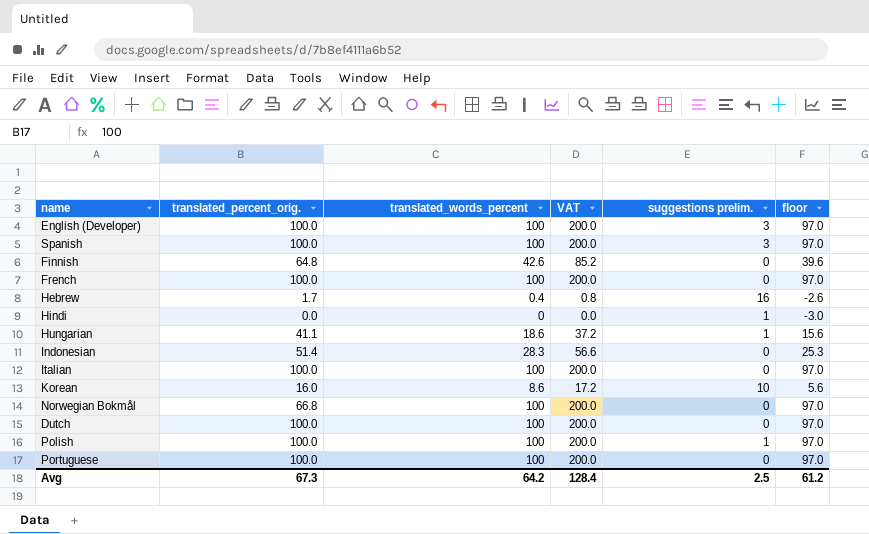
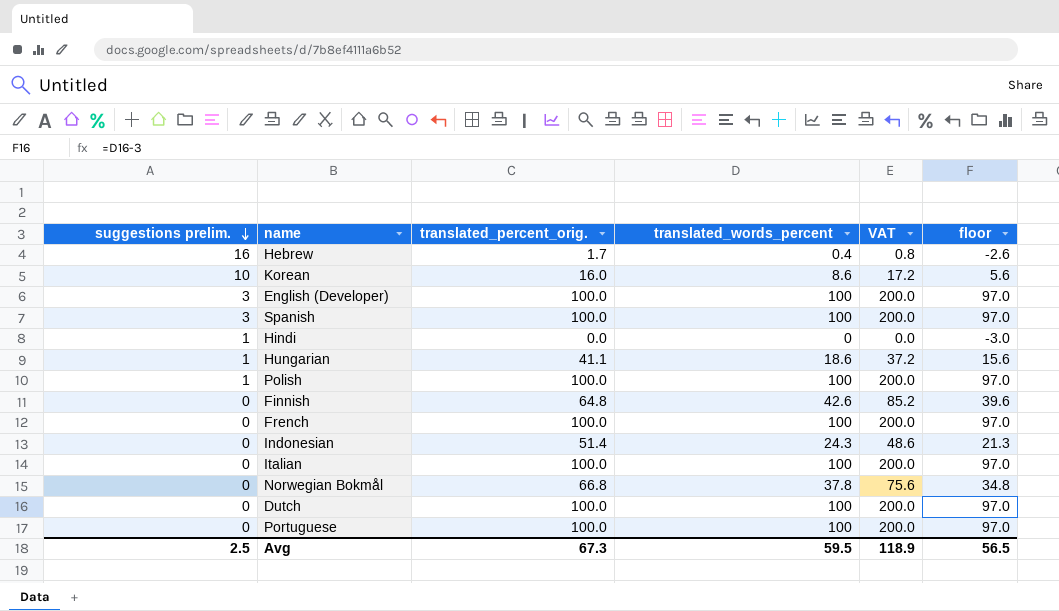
row order: none -> suggestions prelim. descending
column suggestions prelim. | position: 5 -> 1
Indonesian | translated_words_percent: 28.3 -> 24.3
Indonesian | VAT: 56.6 -> 48.6
Indonesian | floor: 25.3 -> 21.3
Norwegian Bokmål | translated_words_percent: 100 -> 37.8
Norwegian Bokmål | VAT: 200.0 -> 75.6
Norwegian Bokmål | floor: 97.0 -> 34.8
Avg | translated_words_percent: 64.2 -> 59.5
Avg | VAT: 128.4 -> 118.9
Avg | floor: 61.2 -> 56.5

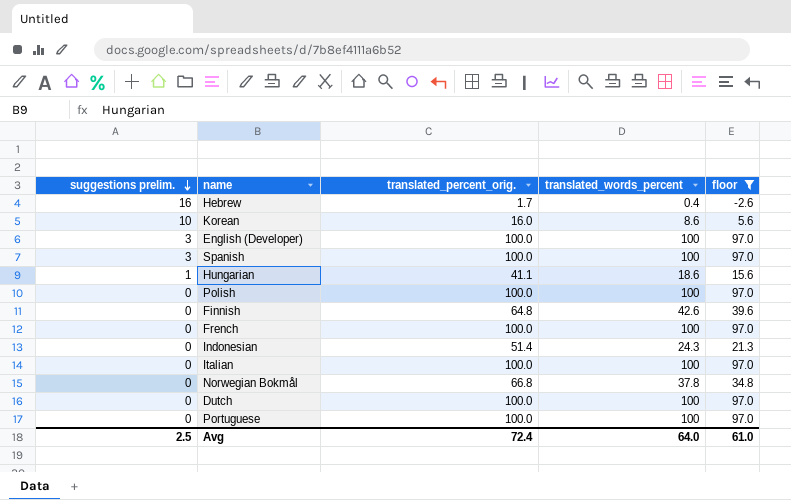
filter: none -> floor != -3.0
column VAT | formula: [translated_words_percent] * 2 -> none
Polish | suggestions prelim.: 1 -> 0
Avg | translated_percent_orig.: 67.3 -> 72.4
Avg | translated_words_percent: 59.5 -> 64.0
Avg | floor: 56.5 -> 61.0

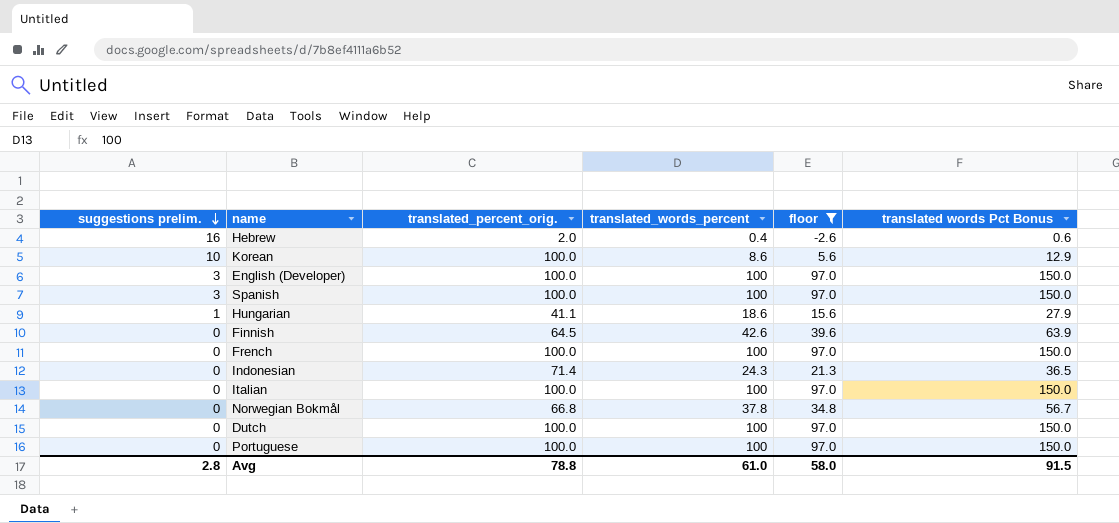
column translated words Pct Bonus | formula: none -> [translated_words_percent] * 1.5
row Polish: 0 | 100.0 | 100 | 97.0 -> none
Hebrew | translated_percent_orig.: 1.7 -> 2.0
Korean | translated_percent_orig.: 16.0 -> 100.0
Finnish | translated_percent_orig.: 64.8 -> 64.5
Indonesian | translated_percent_orig.: 51.4 -> 71.4
Avg | suggestions prelim.: 2.5 -> 2.8
Avg | translated_percent_orig.: 72.4 -> 78.8
Avg | translated_words_percent: 64.0 -> 61.0
Avg | floor: 61.0 -> 58.0

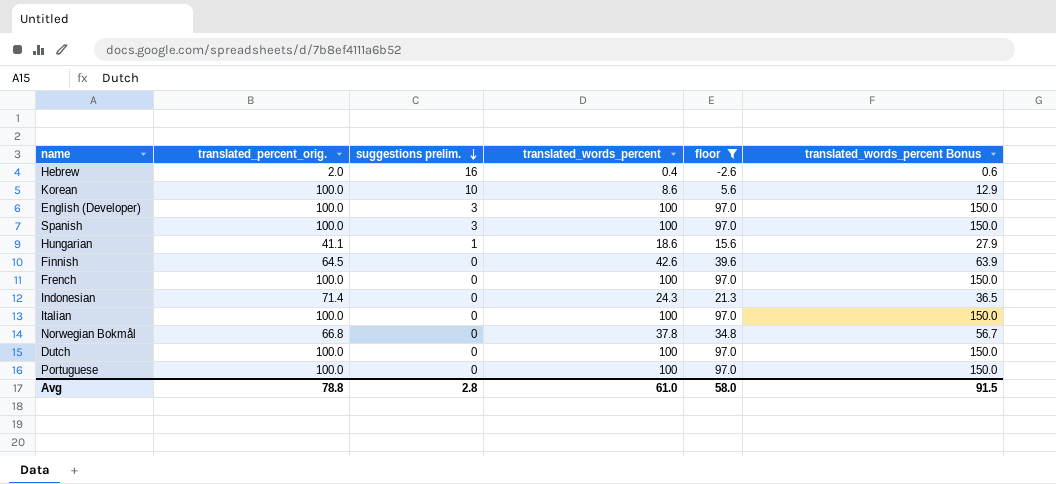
column suggestions prelim. | position: 1 -> 3
column name: translated words Pct Bonus -> translated_words_percent Bonus

